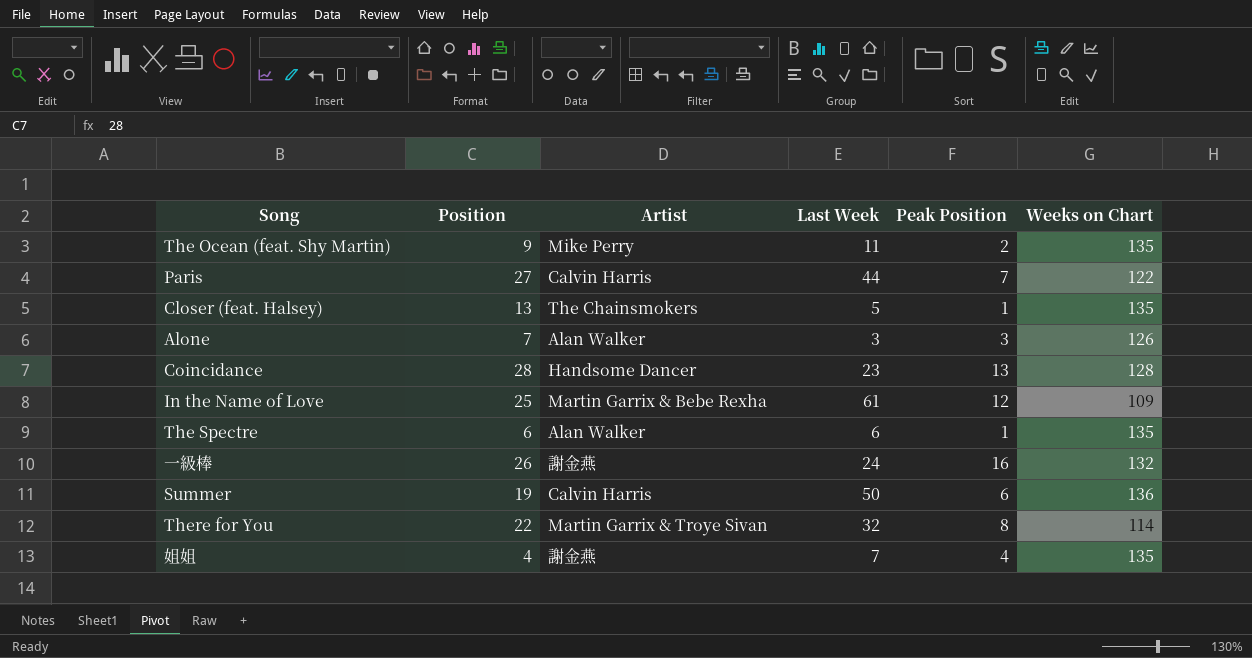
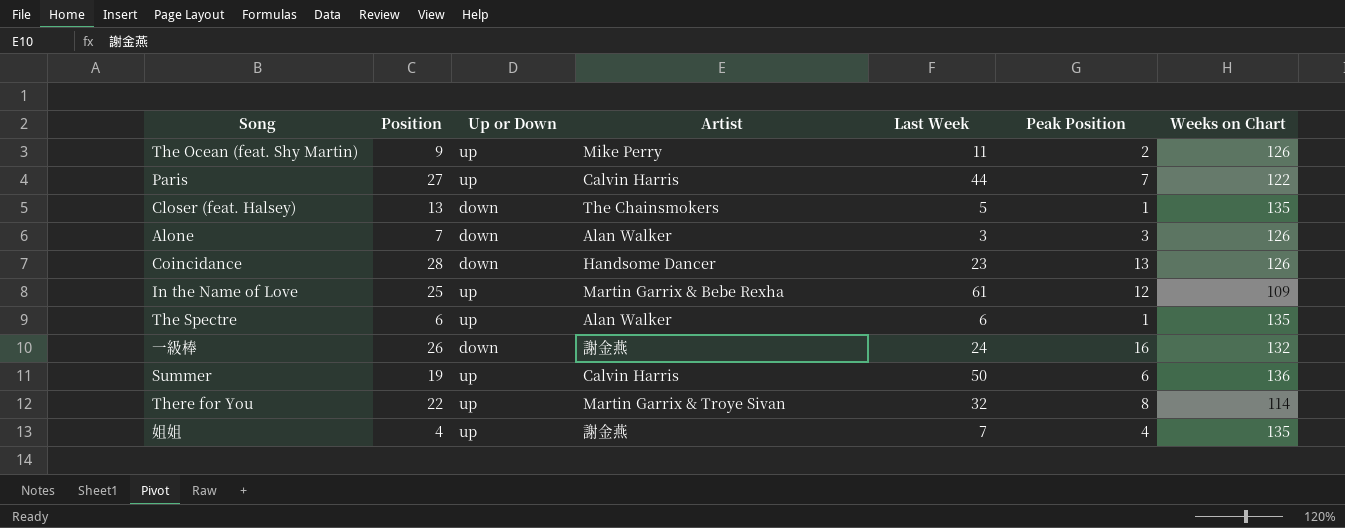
column Up or Down | position: none -> 3
The Ocean (feat. Shy Martin) | Weeks on Chart: 135 -> 126
Coincidance | Weeks on Chart: 128 -> 126

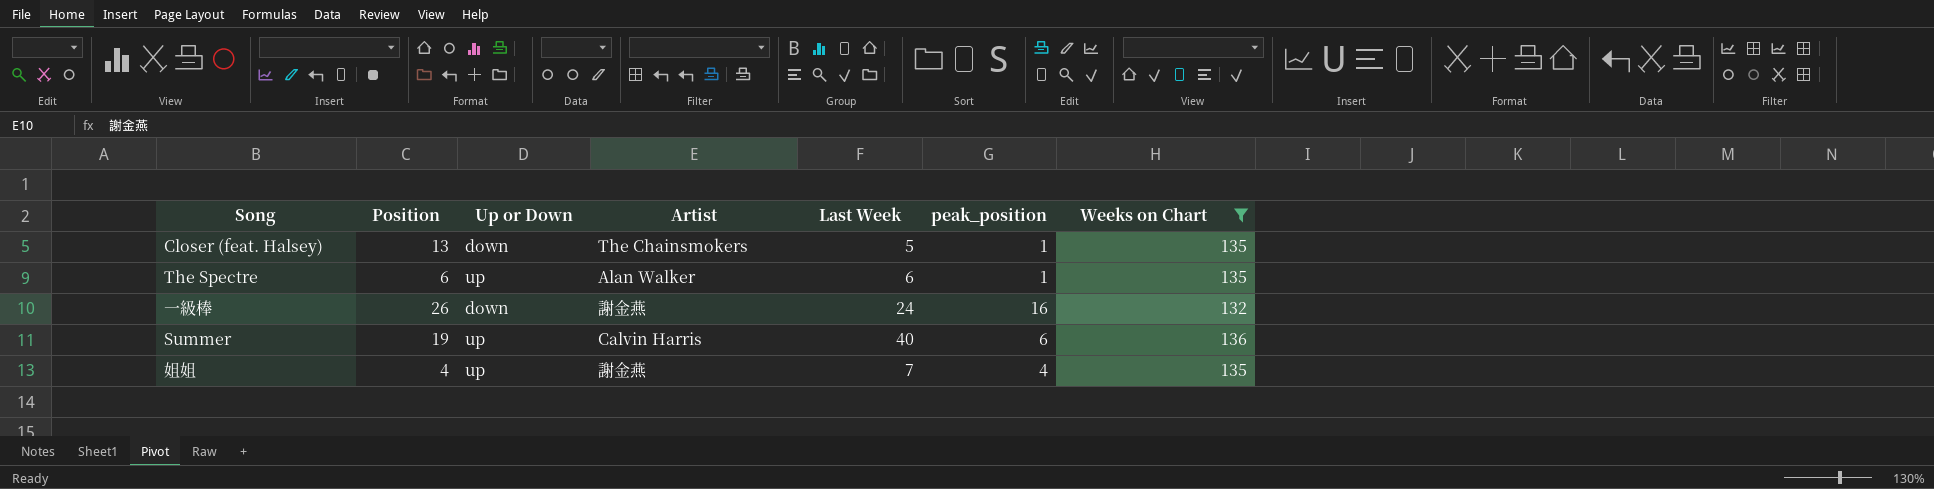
filter: none -> Weeks on Chart >= 132
column name: Peak Position -> peak_position
Summer | Last Week: 50 -> 40

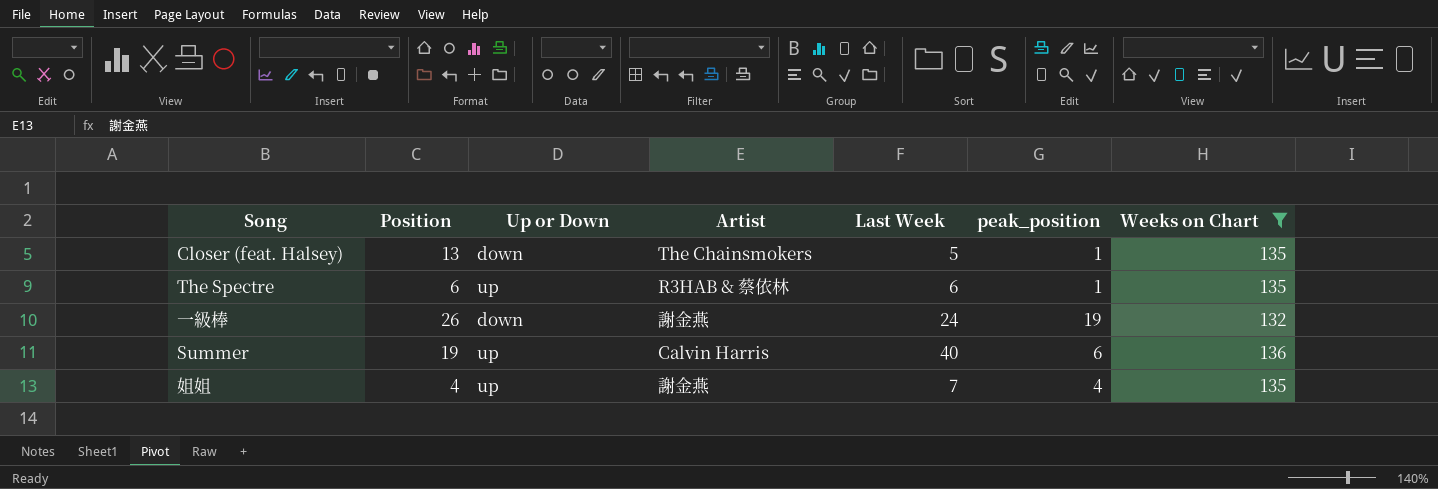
The Spectre | Artist: Alan Walker -> R3HAB & 蔡依林
一級棒 | peak_position: 16 -> 19

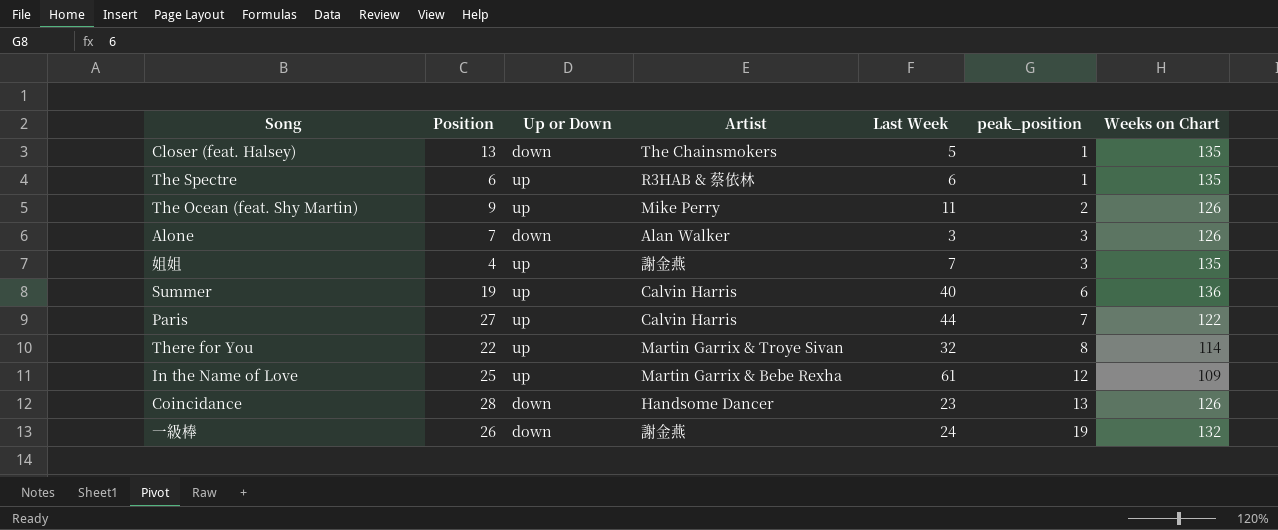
filter: Weeks on Chart >= 132 -> none
row order: none -> peak_position ascending
姐姐 | peak_position: 4 -> 3

